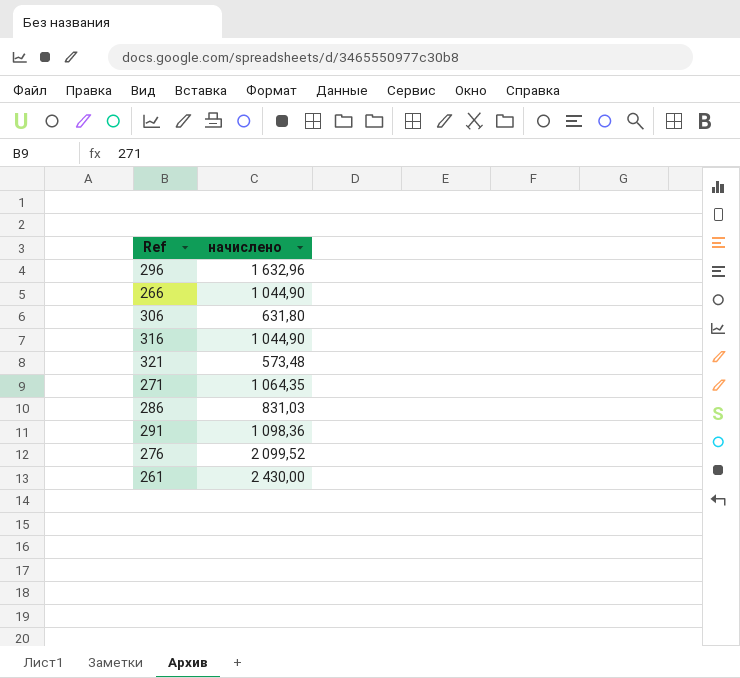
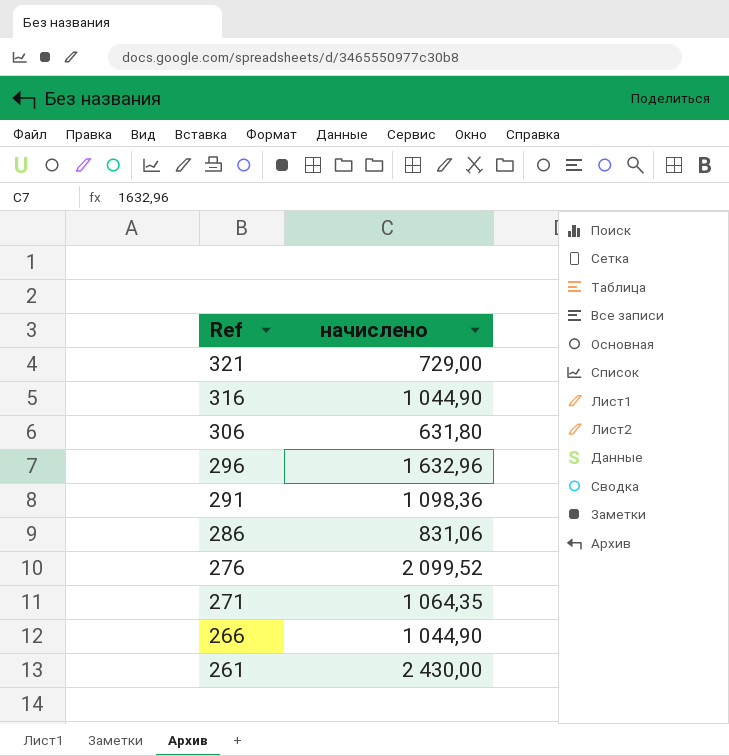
row order: none -> Ref descending
321 | начислено: 573,48 -> 729,00
286 | начислено: 831,03 -> 831,06

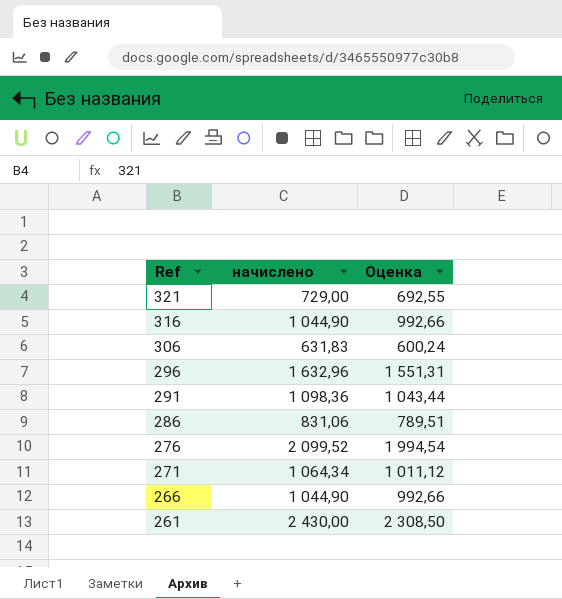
column Оценка | formula: none -> [начислено] * 0,95
306 | начислено: 631,80 -> 631,83
271 | начислено: 1 064,35 -> 1 064,34

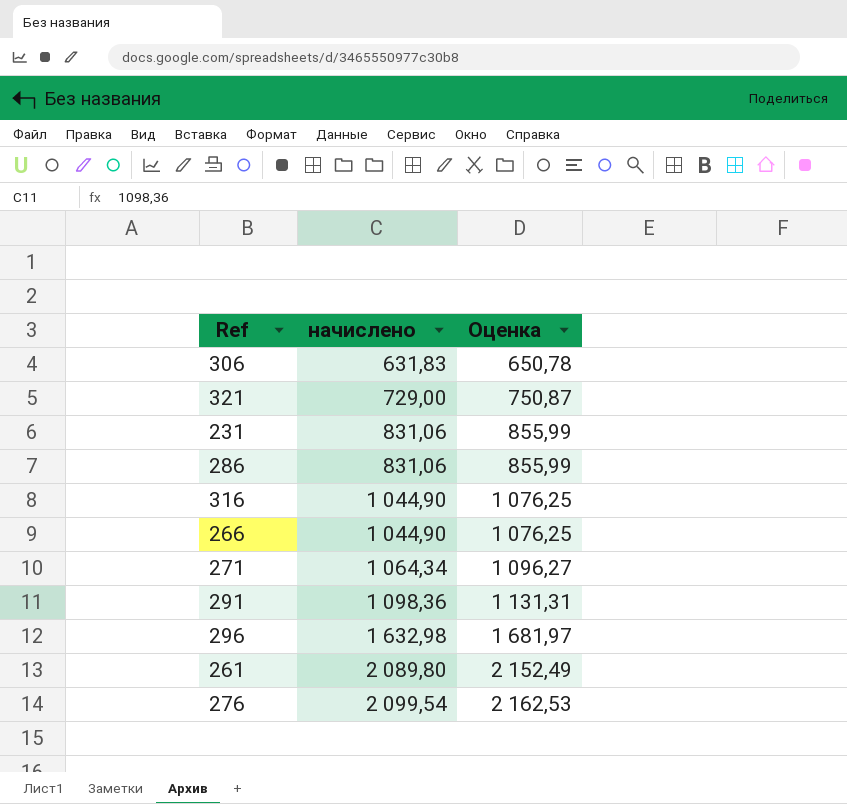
row order: Ref descending -> начислено ascending
column Оценка | formula: [начислено] * 0,95 -> [начислено] * 1,03
row 231: none -> 831,06 | 855,99
296 | начислено: 1 632,96 -> 1 632,98
261 | начислено: 2 430,00 -> 2 089,80
276 | начислено: 2 099,52 -> 2 099,54

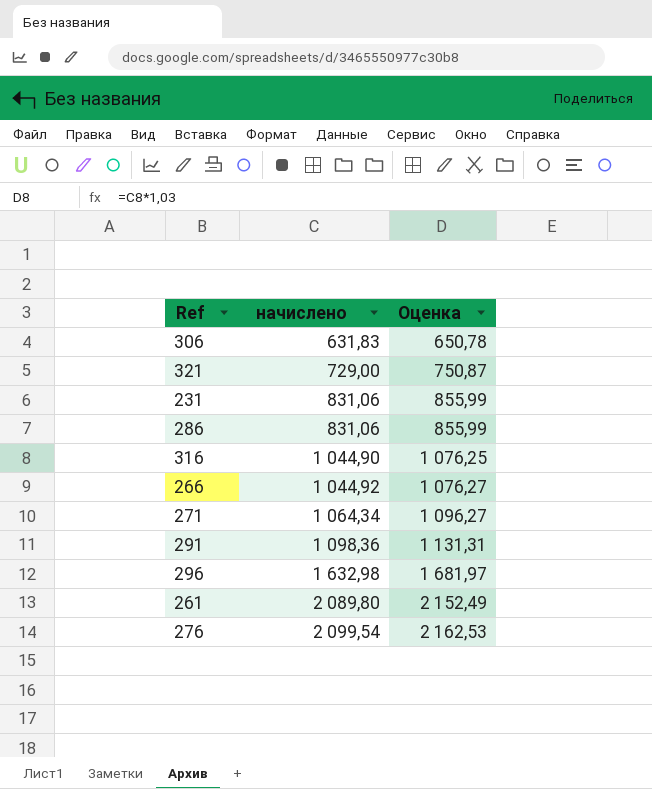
266 | начислено: 1 044,90 -> 1 044,92
266 | Оценка: 1 076,25 -> 1 076,27

